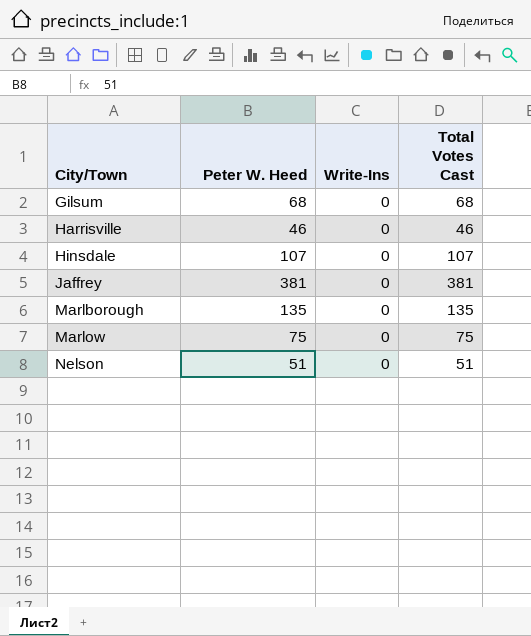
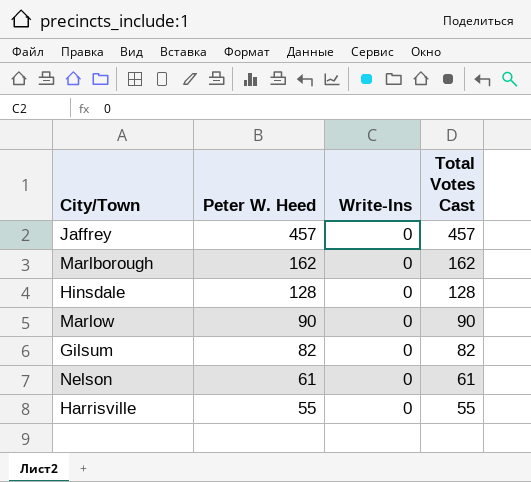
row order: City/Town ascending -> Peter W. Heed descending
Jaffrey | Peter W. Heed: 381 -> 457
Jaffrey | Total Votes Cast: 381 -> 457
Marlborough | Peter W. Heed: 135 -> 162
Marlborough | Total Votes Cast: 135 -> 162
Hinsdale | Peter W. Heed: 107 -> 128
Hinsdale | Total Votes Cast: 107 -> 128
Marlow | Peter W. Heed: 75 -> 90
Marlow | Total Votes Cast: 75 -> 90
Gilsum | Peter W. Heed: 68 -> 82
Gilsum | Total Votes Cast: 68 -> 82
Nelson | Peter W. Heed: 51 -> 61
Nelson | Total Votes Cast: 51 -> 61
Harrisville | Peter W. Heed: 46 -> 55
Harrisville | Total Votes Cast: 46 -> 55

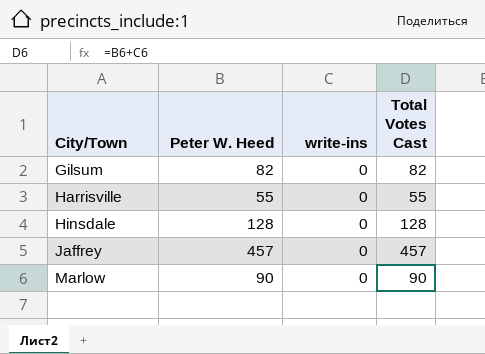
row order: Peter W. Heed descending -> City/Town ascending
column name: Write-Ins -> write-ins
row Marlborough: 162 | 0 | 162 -> none
row Nelson: 61 | 0 | 61 -> none

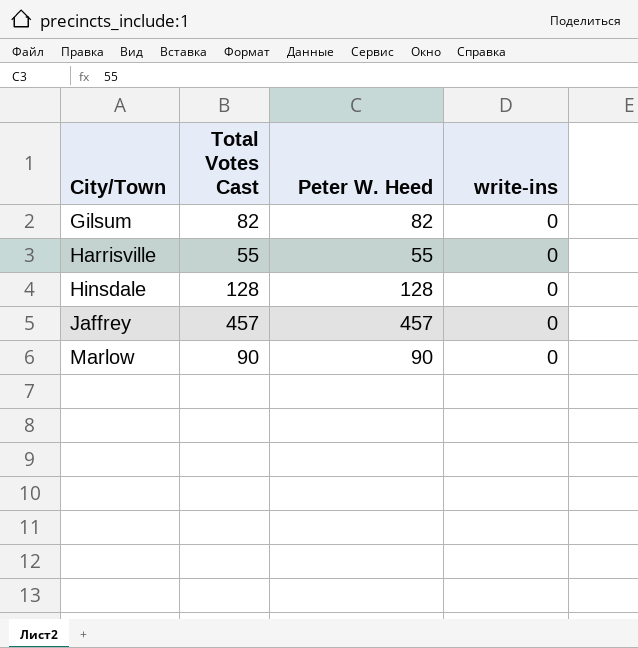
column Total Votes Cast | position: 4 -> 2

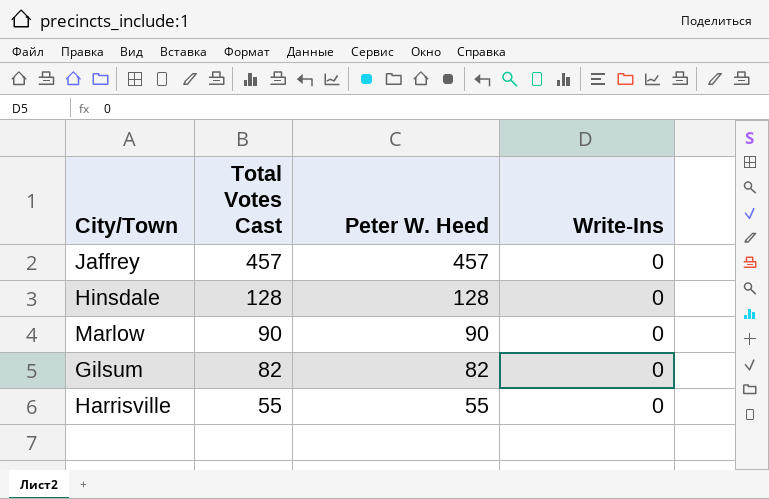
row order: City/Town ascending -> Total Votes Cast descending
column name: write-ins -> Write-Ins

